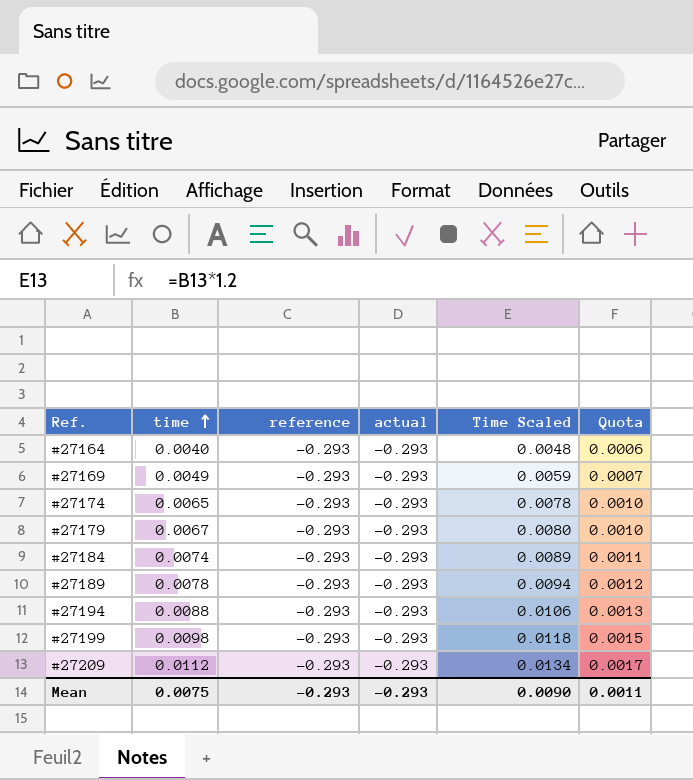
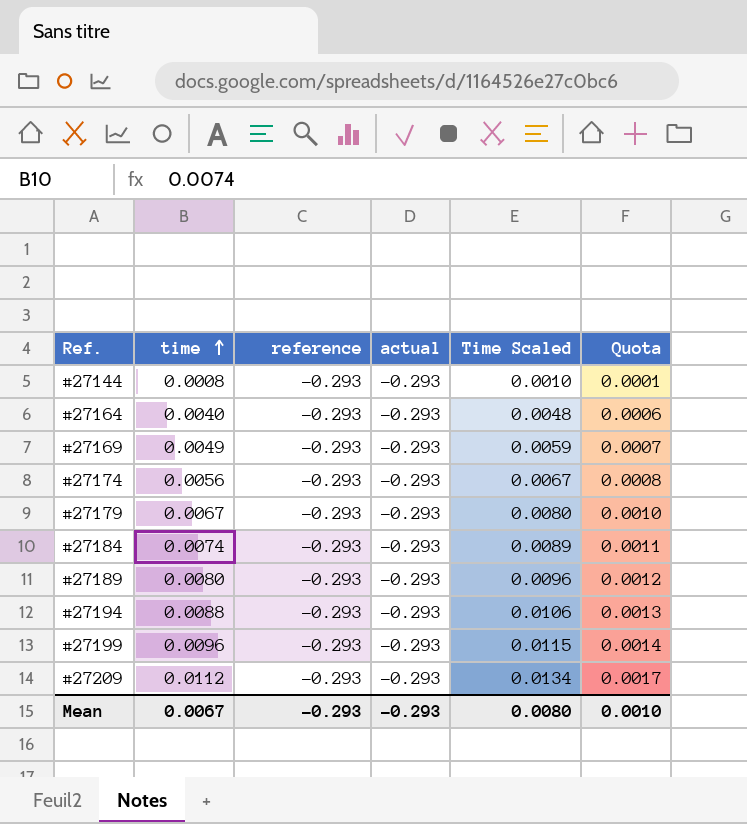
row #27144: none -> 0.0008 | -0.293 | -0.293 | 0.0010 | 0.0001
#27174 | time: 0.0065 -> 0.0056
#27174 | Time Scaled: 0.0078 -> 0.0067
#27174 | Quota: 0.0010 -> 0.0008
#27189 | time: 0.0078 -> 0.0080
#27189 | Time Scaled: 0.0094 -> 0.0096
#27199 | time: 0.0098 -> 0.0096
#27199 | Time Scaled: 0.0118 -> 0.0115
#27199 | Quota: 0.0015 -> 0.0014
Mean | time: 0.0075 -> 0.0067
Mean | Time Scaled: 0.0090 -> 0.0080
Mean | Quota: 0.0011 -> 0.0010

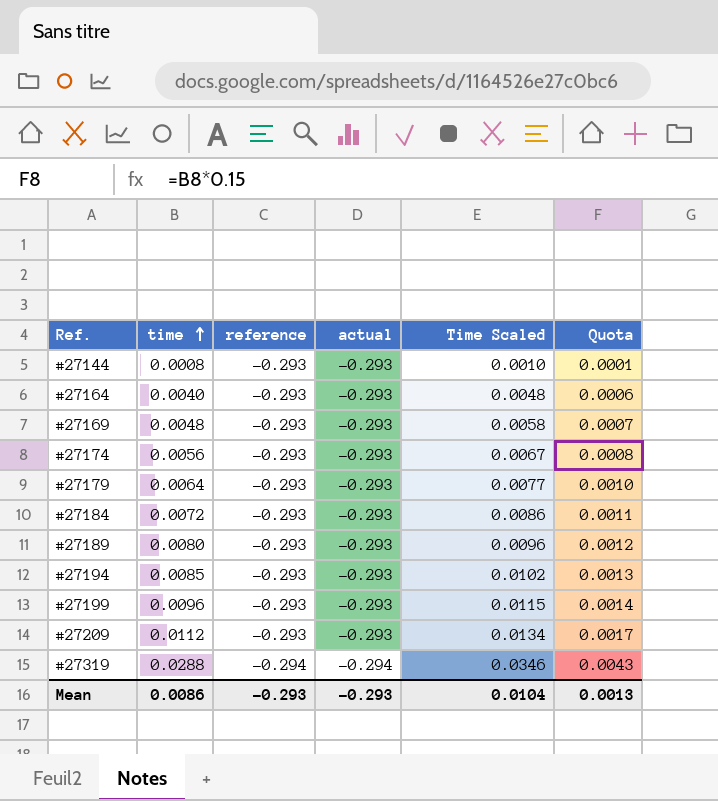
#27169 | time: 0.0049 -> 0.0048
#27169 | Time Scaled: 0.0059 -> 0.0058
#27179 | time: 0.0067 -> 0.0064
#27179 | Time Scaled: 0.0080 -> 0.0077
#27184 | time: 0.0074 -> 0.0072
#27184 | Time Scaled: 0.0089 -> 0.0086
#27194 | time: 0.0088 -> 0.0085
#27194 | Time Scaled: 0.0106 -> 0.0102
row #27319: none -> 0.0288 | -0.294 | -0.294 | 0.0346 | 0.0043
Mean | time: 0.0067 -> 0.0086
Mean | Time Scaled: 0.0080 -> 0.0104
Mean | Quota: 0.0010 -> 0.0013

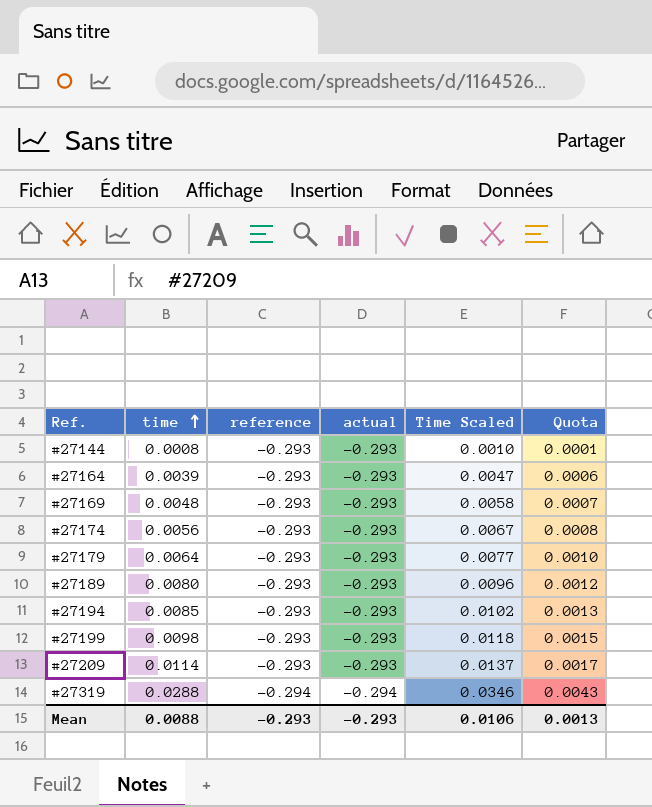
row #27184: 0.0072 | -0.293 | -0.293 | 0.0086 | 0.0011 -> none
#27164 | time: 0.0040 -> 0.0039
#27164 | Time Scaled: 0.0048 -> 0.0047
#27199 | time: 0.0096 -> 0.0098
#27199 | Time Scaled: 0.0115 -> 0.0118
#27199 | Quota: 0.0014 -> 0.0015
#27209 | time: 0.0112 -> 0.0114
#27209 | Time Scaled: 0.0134 -> 0.0137
Mean | time: 0.0086 -> 0.0088
Mean | Time Scaled: 0.0104 -> 0.0106

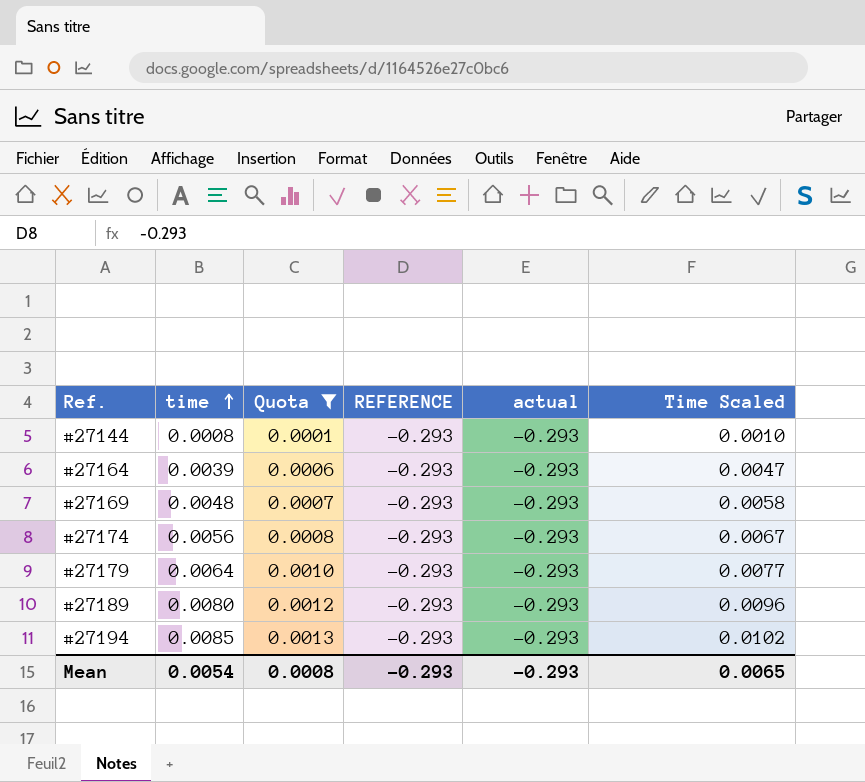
filter: none -> Quota <= 0.0013
column Quota | position: 6 -> 3
column name: reference -> REFERENCE
Mean | time: 0.0088 -> 0.0054
Mean | Quota: 0.0013 -> 0.0008
Mean | Time Scaled: 0.0106 -> 0.0065

